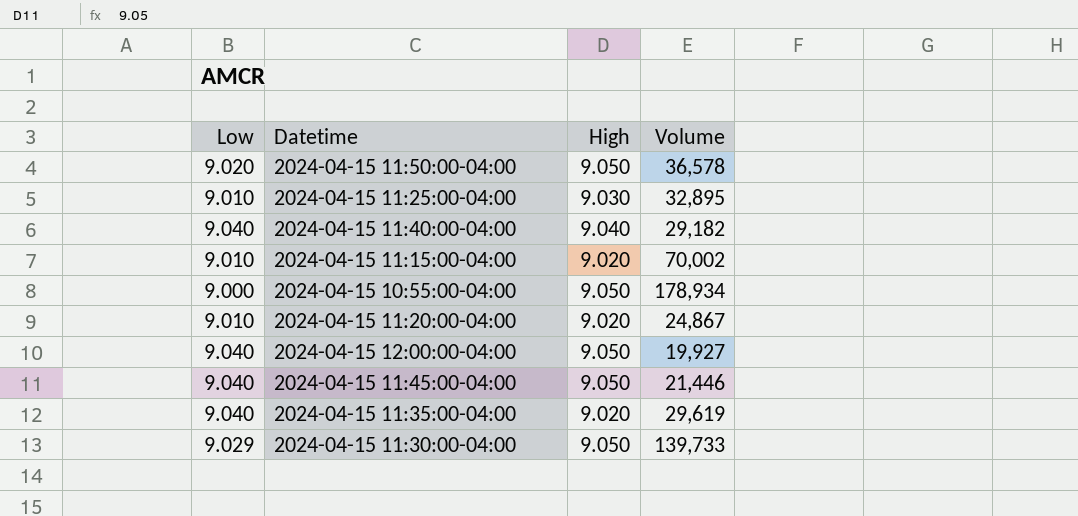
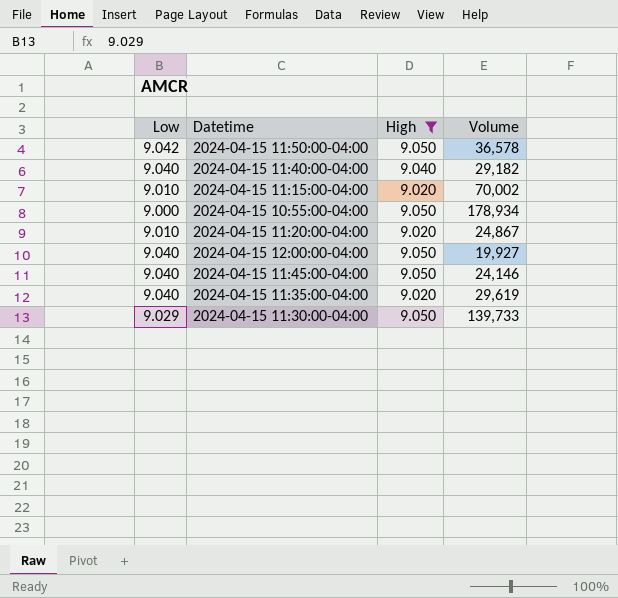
filter: none -> High != 9.030
2024-04-15 11:50:00-04:00 | Low: 9.020 -> 9.042
2024-04-15 11:45:00-04:00 | Volume: 21,446 -> 24,146

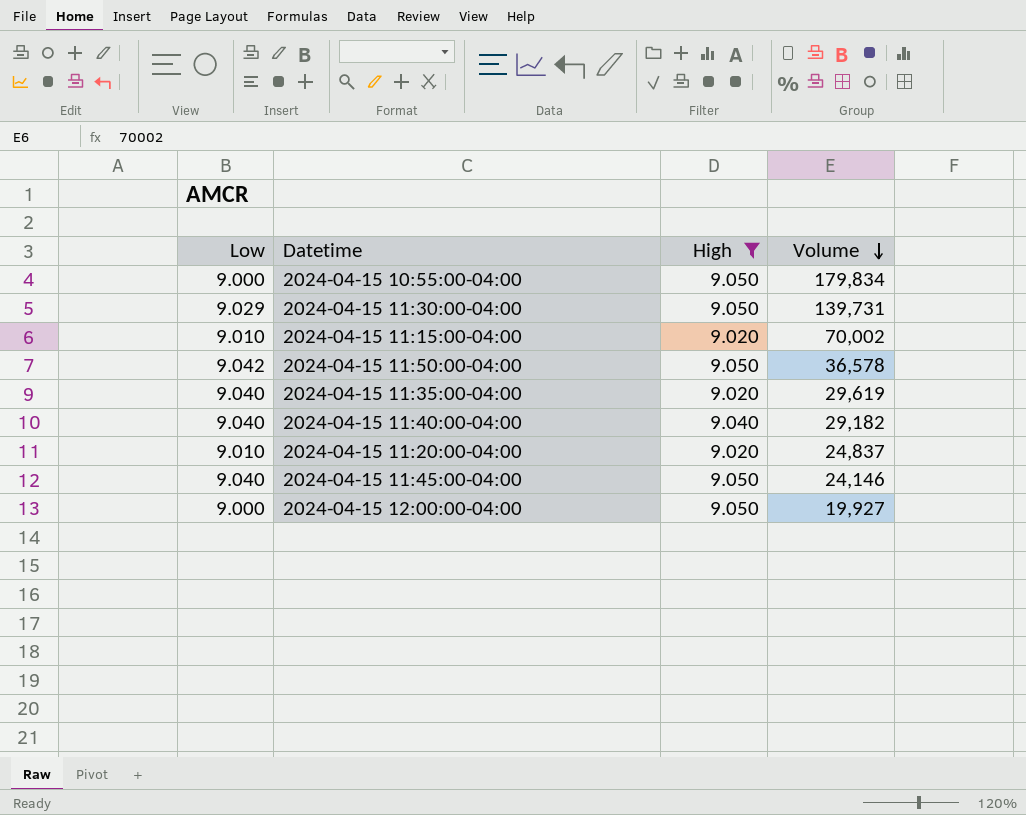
row order: none -> Volume descending
2024-04-15 10:55:00-04:00 | Volume: 178,934 -> 179,834
2024-04-15 11:30:00-04:00 | Volume: 139,733 -> 139,731
2024-04-15 11:20:00-04:00 | Volume: 24,867 -> 24,837
2024-04-15 12:00:00-04:00 | Low: 9.040 -> 9.000

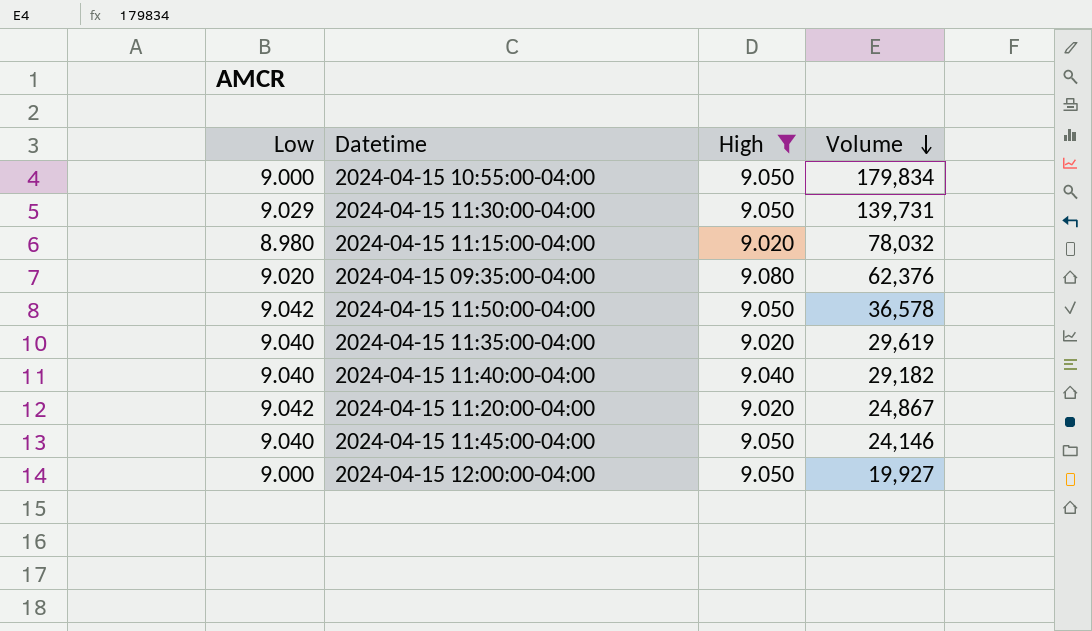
2024-04-15 11:15:00-04:00 | Low: 9.010 -> 8.980
2024-04-15 11:15:00-04:00 | Volume: 70,002 -> 78,032
row 2024-04-15 09:35:00-04:00: none -> 9.020 | 9.080 | 62,376
2024-04-15 11:20:00-04:00 | Low: 9.010 -> 9.042
2024-04-15 11:20:00-04:00 | Volume: 24,837 -> 24,867

